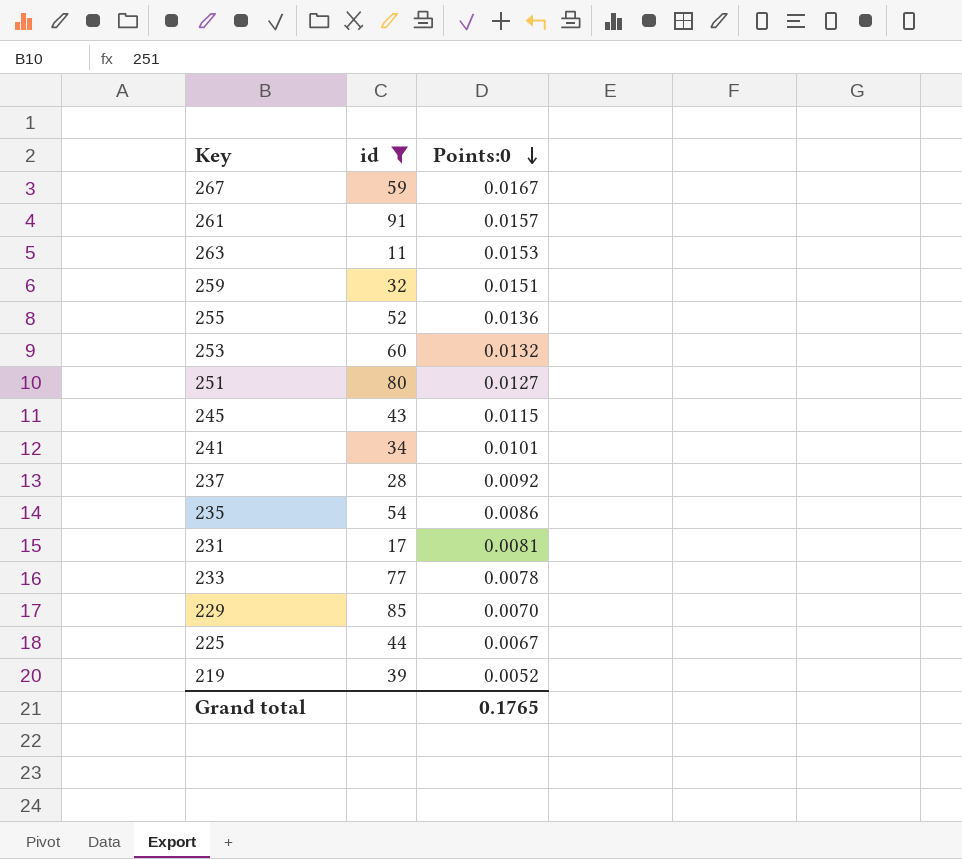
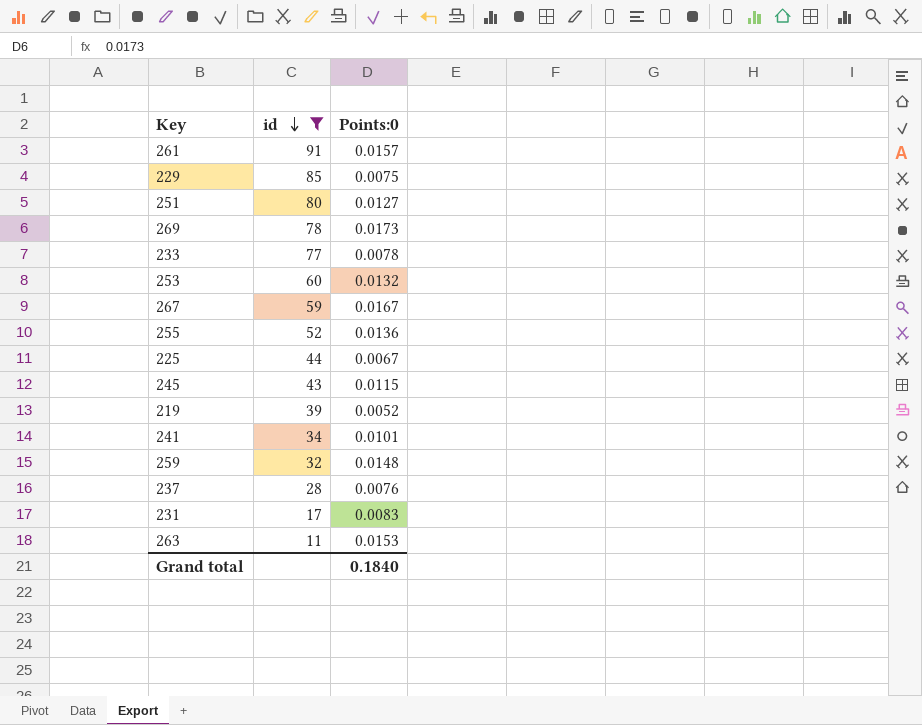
row order: Points:0 descending -> id descending
row 235: 54 | 0.0086 -> none
229 | Points:0: 0.0070 -> 0.0075
row 269: none -> 78 | 0.0173
259 | Points:0: 0.0151 -> 0.0148
237 | Points:0: 0.0092 -> 0.0076
231 | Points:0: 0.0081 -> 0.0083
Grand total | Points:0: 0.1765 -> 0.1840

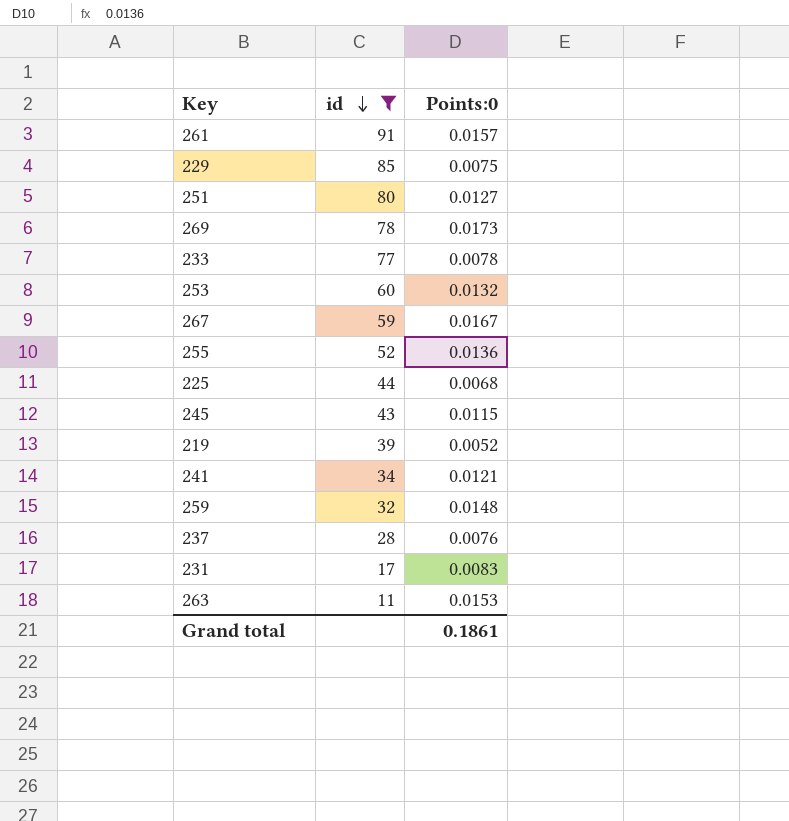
225 | Points:0: 0.0067 -> 0.0068
241 | Points:0: 0.0101 -> 0.0121
Grand total | Points:0: 0.1840 -> 0.1861

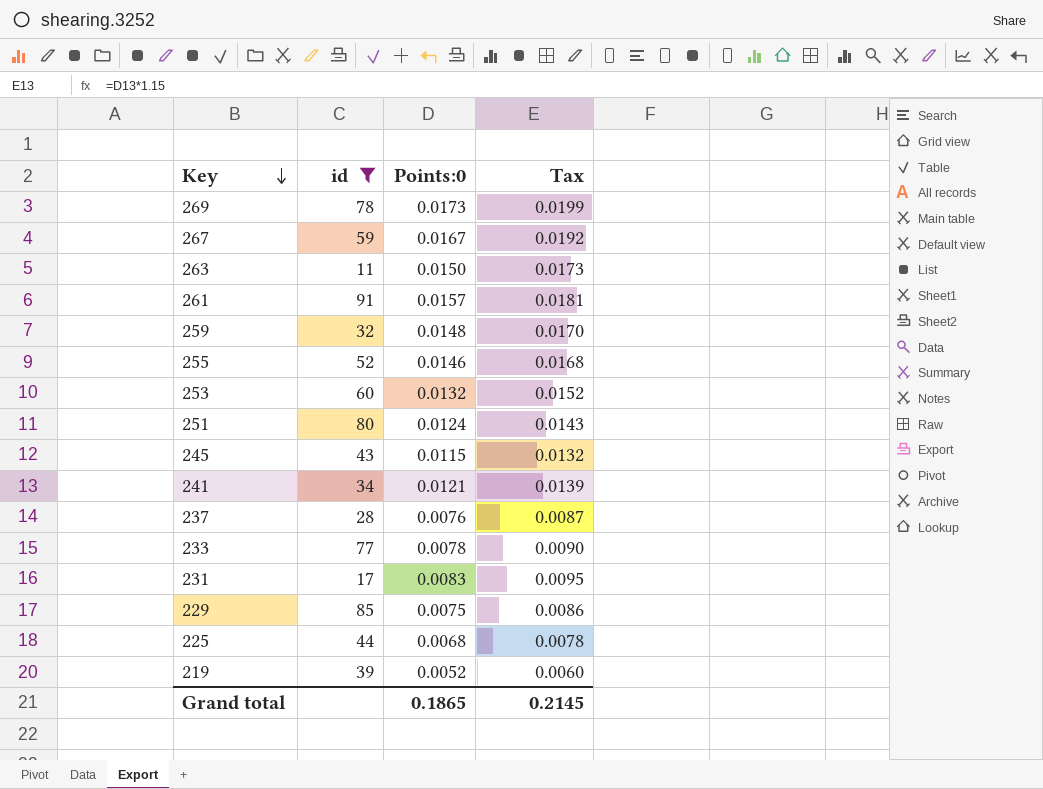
row order: id descending -> Key descending
column Tax | formula: none -> [Points:0] * 1.15
263 | Points:0: 0.0153 -> 0.0150
255 | Points:0: 0.0136 -> 0.0146
251 | Points:0: 0.0127 -> 0.0124
Grand total | Points:0: 0.1861 -> 0.1865

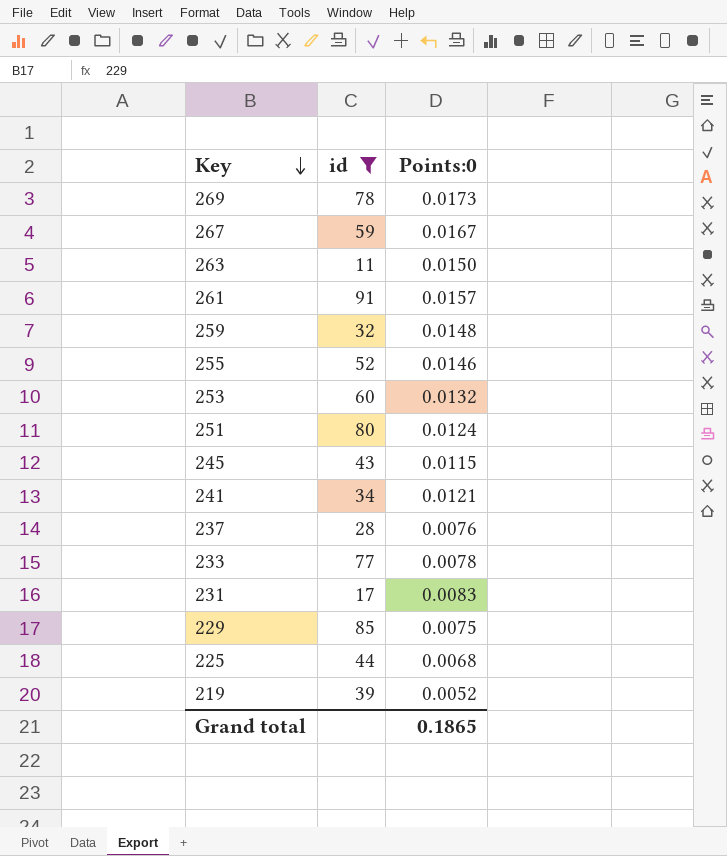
column Tax | formula: [Points:0] * 1.15 -> none

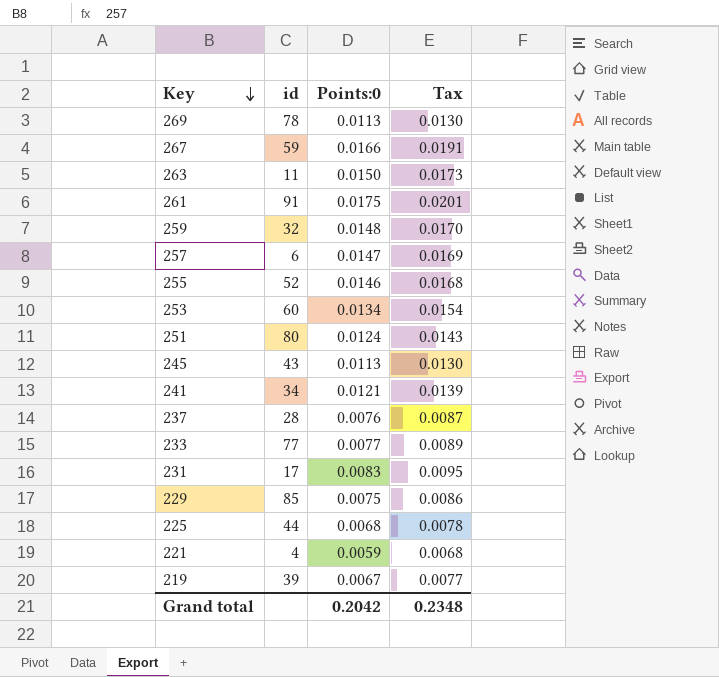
filter: id >= 11 -> none
column Tax | formula: none -> [Points:0] * 1.15
269 | Points:0: 0.0173 -> 0.0113
267 | Points:0: 0.0167 -> 0.0166
261 | Points:0: 0.0157 -> 0.0175
253 | Points:0: 0.0132 -> 0.0134
245 | Points:0: 0.0115 -> 0.0113
233 | Points:0: 0.0078 -> 0.0077
219 | Points:0: 0.0052 -> 0.0067
Grand total | Points:0: 0.1865 -> 0.2042

